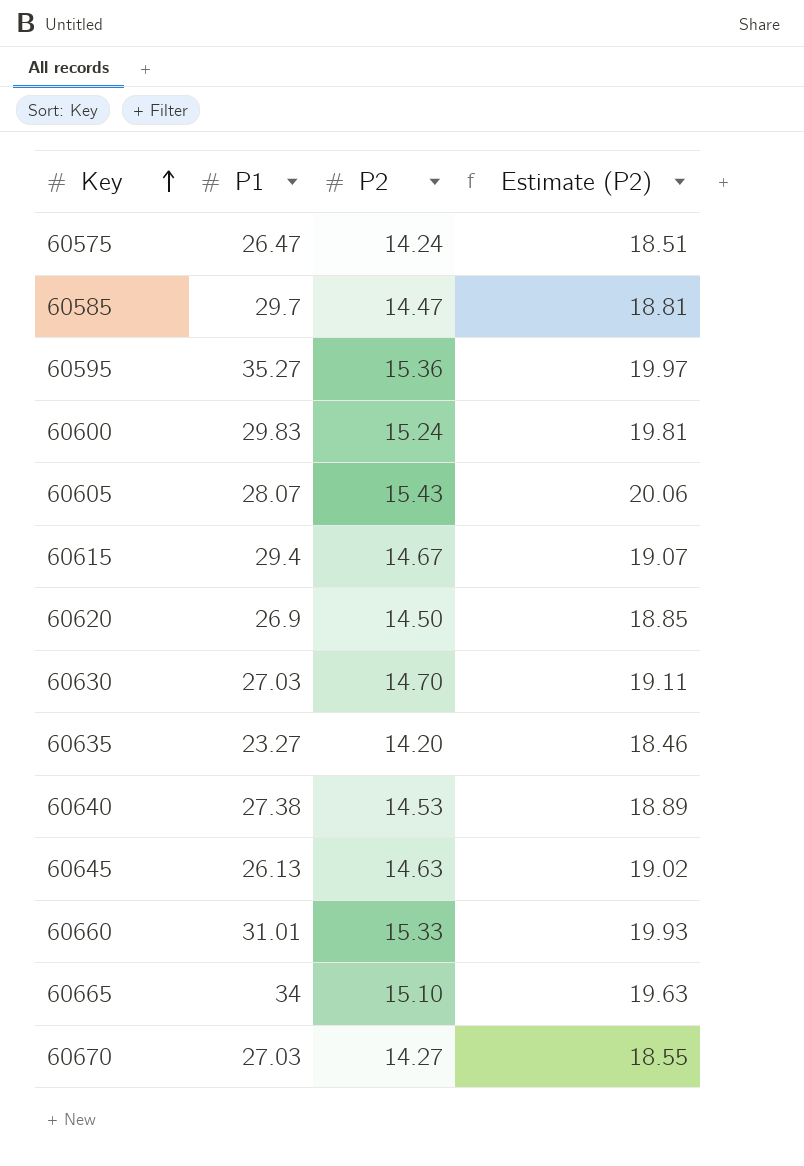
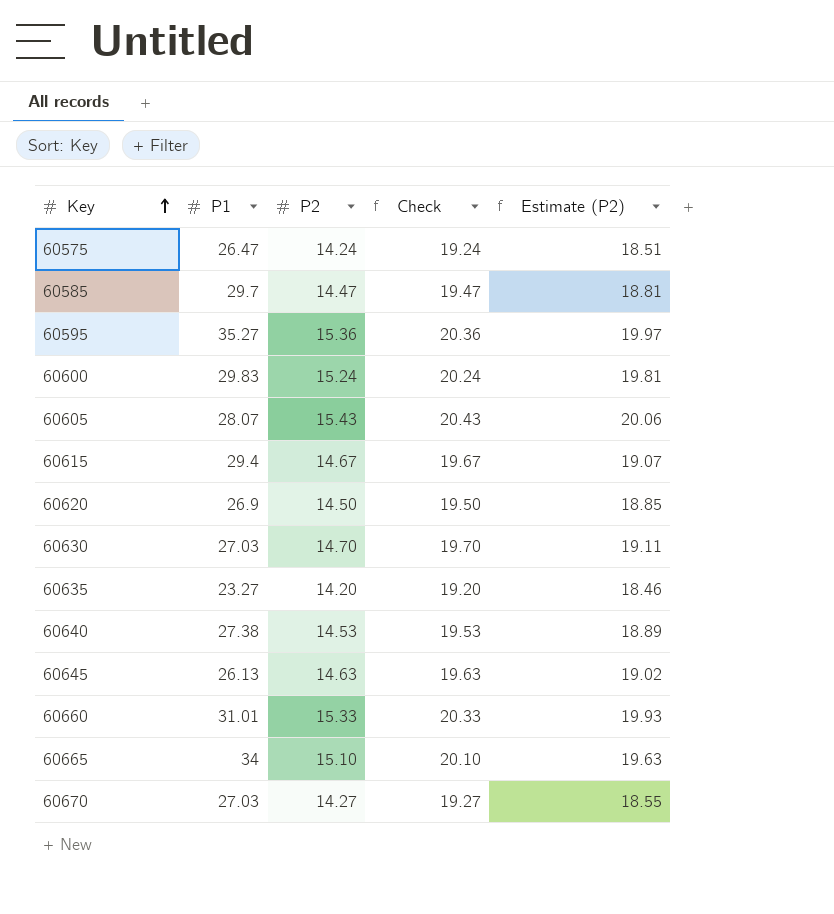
column Check | formula: none -> [P2] + 5

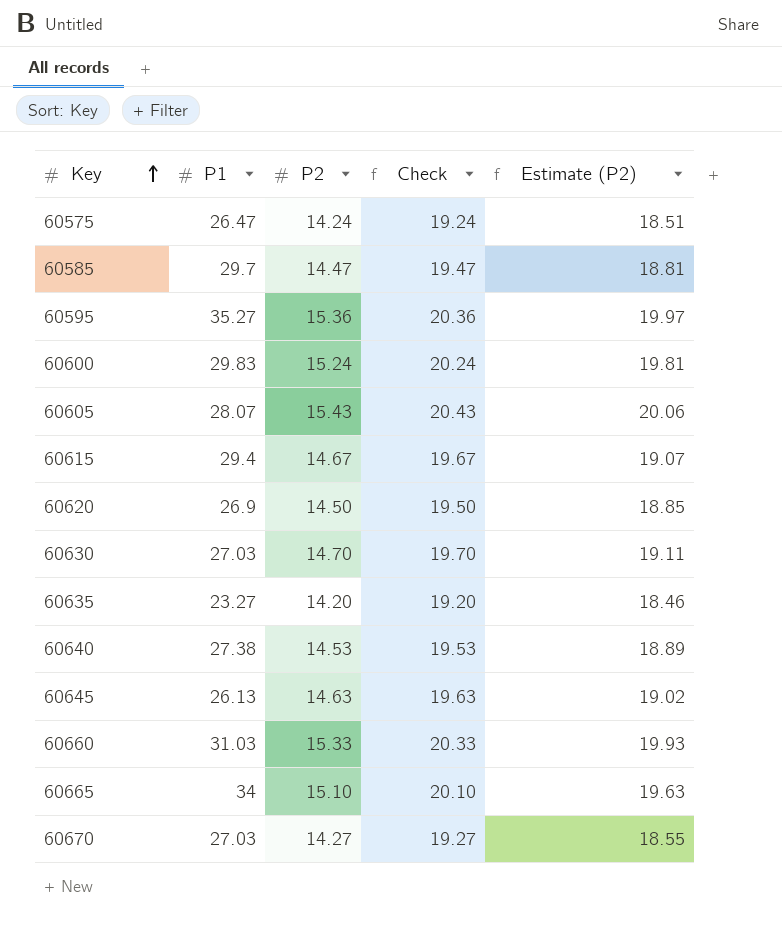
60660 | P1: 31.01 -> 31.03

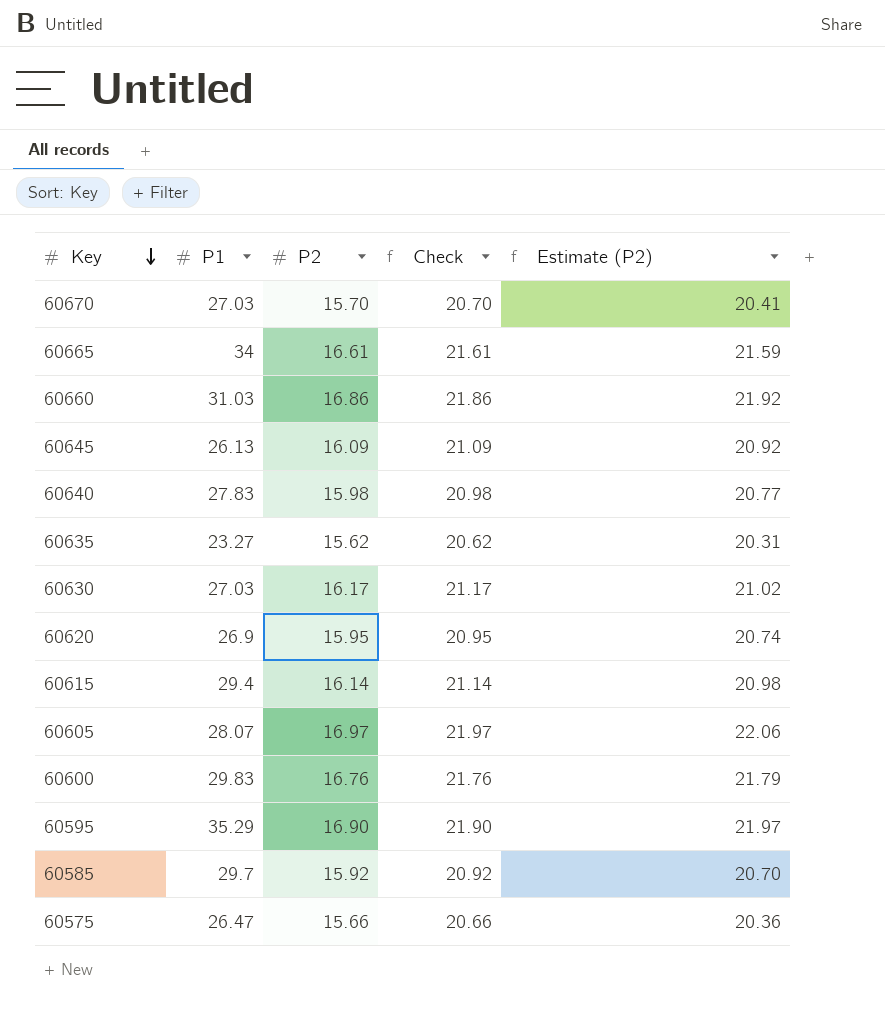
row order: Key ascending -> Key descending
60670 | P2: 14.27 -> 15.70
60670 | Check: 19.27 -> 20.70
60670 | Estimate (P2): 18.55 -> 20.41
60665 | P2: 15.10 -> 16.61
60665 | Check: 20.10 -> 21.61
60665 | Estimate (P2): 19.63 -> 21.59
60660 | P2: 15.33 -> 16.86
60660 | Check: 20.33 -> 21.86
60660 | Estimate (P2): 19.93 -> 21.92
60645 | P2: 14.63 -> 16.09
60645 | Check: 19.63 -> 21.09
60645 | Estimate (P2): 19.02 -> 20.92
60640 | P1: 27.38 -> 27.83
60640 | P2: 14.53 -> 15.98
60640 | Check: 19.53 -> 20.98
60640 | Estimate (P2): 18.89 -> 20.77
60635 | P2: 14.20 -> 15.62
60635 | Check: 19.20 -> 20.62
60635 | Estimate (P2): 18.46 -> 20.31
60630 | P2: 14.70 -> 16.17
60630 | Check: 19.70 -> 21.17
60630 | Estimate (P2): 19.11 -> 21.02
60620 | P2: 14.50 -> 15.95
60620 | Check: 19.50 -> 20.95
60620 | Estimate (P2): 18.85 -> 20.74
60615 | P2: 14.67 -> 16.14
60615 | Check: 19.67 -> 21.14
60615 | Estimate (P2): 19.07 -> 20.98
60605 | P2: 15.43 -> 16.97
60605 | Check: 20.43 -> 21.97
60605 | Estimate (P2): 20.06 -> 22.06
60600 | P2: 15.24 -> 16.76
60600 | Check: 20.24 -> 21.76
60600 | Estimate (P2): 19.81 -> 21.79
60595 | P1: 35.27 -> 35.29
60595 | P2: 15.36 -> 16.90
60595 | Check: 20.36 -> 21.90
60595 | Estimate (P2): 19.97 -> 21.97
60585 | P2: 14.47 -> 15.92
60585 | Check: 19.47 -> 20.92
60585 | Estimate (P2): 18.81 -> 20.70
60575 | P2: 14.24 -> 15.66
60575 | Check: 19.24 -> 20.66
60575 | Estimate (P2): 18.51 -> 20.36

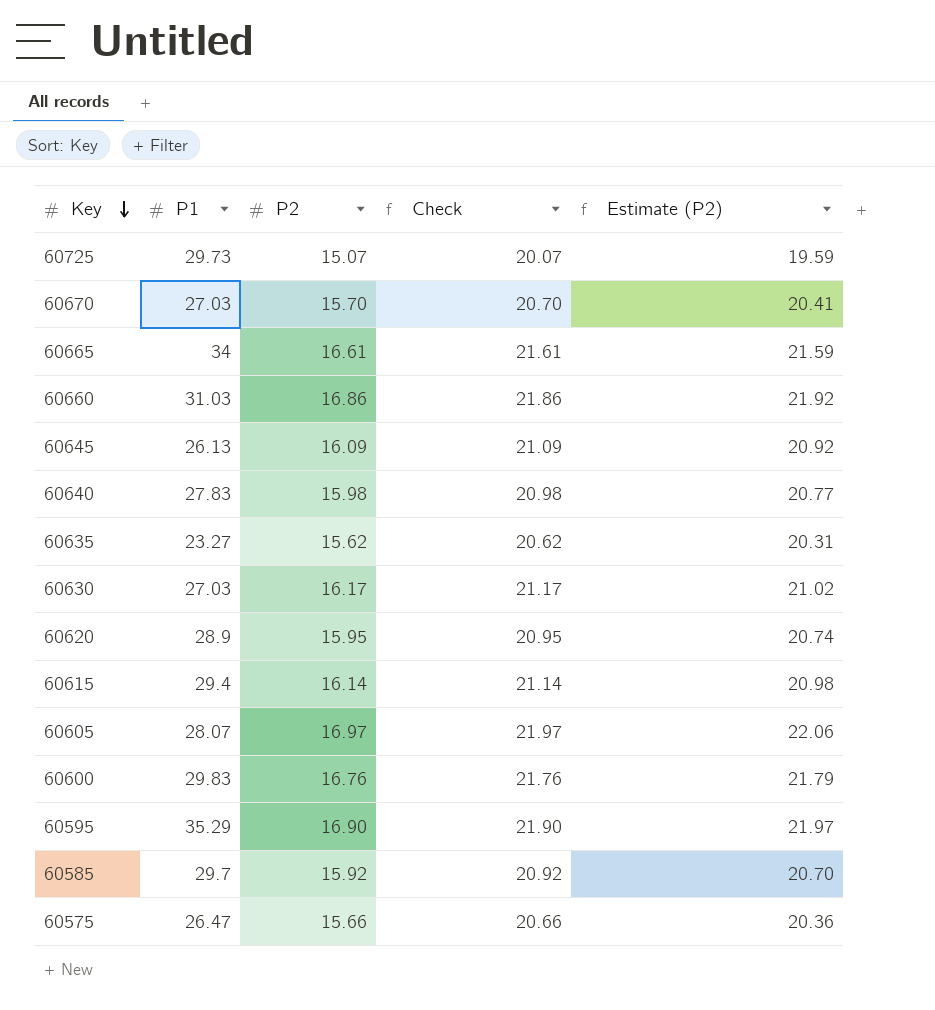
row 60725: none -> 29.73 | 15.07 | 20.07 | 19.59
60620 | P1: 26.9 -> 28.9

